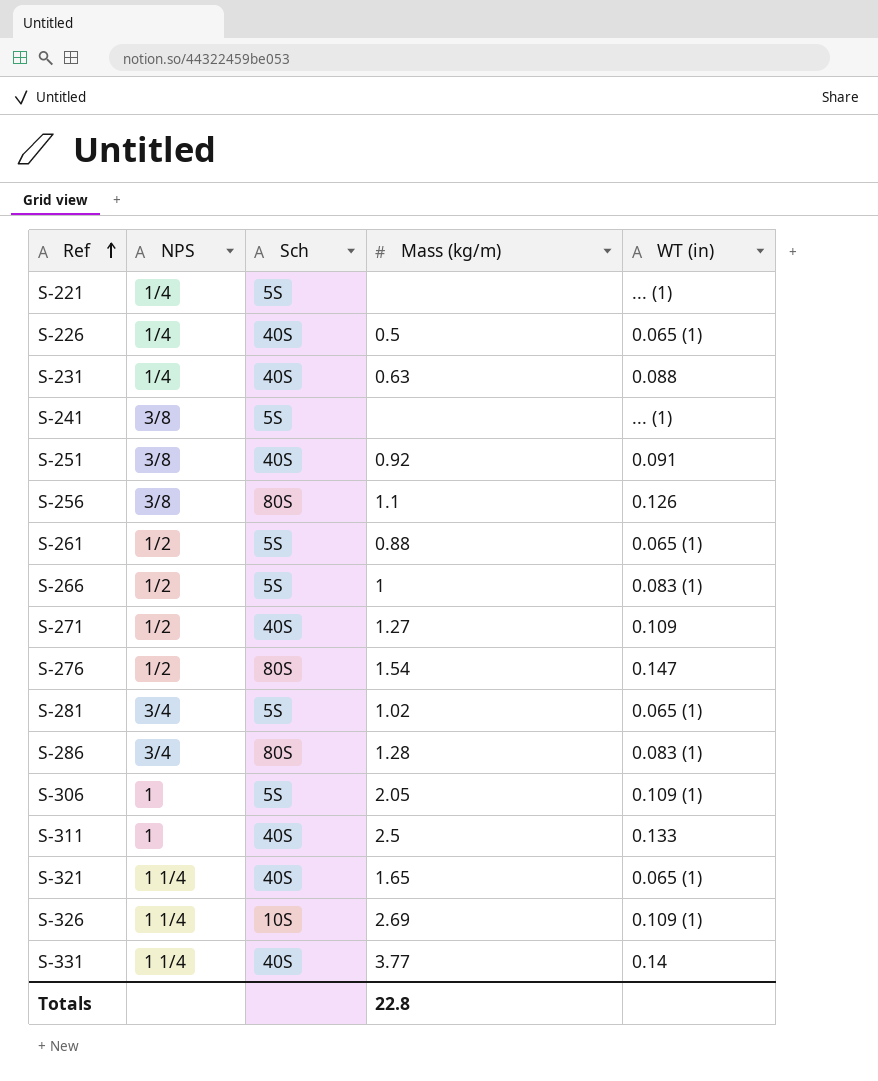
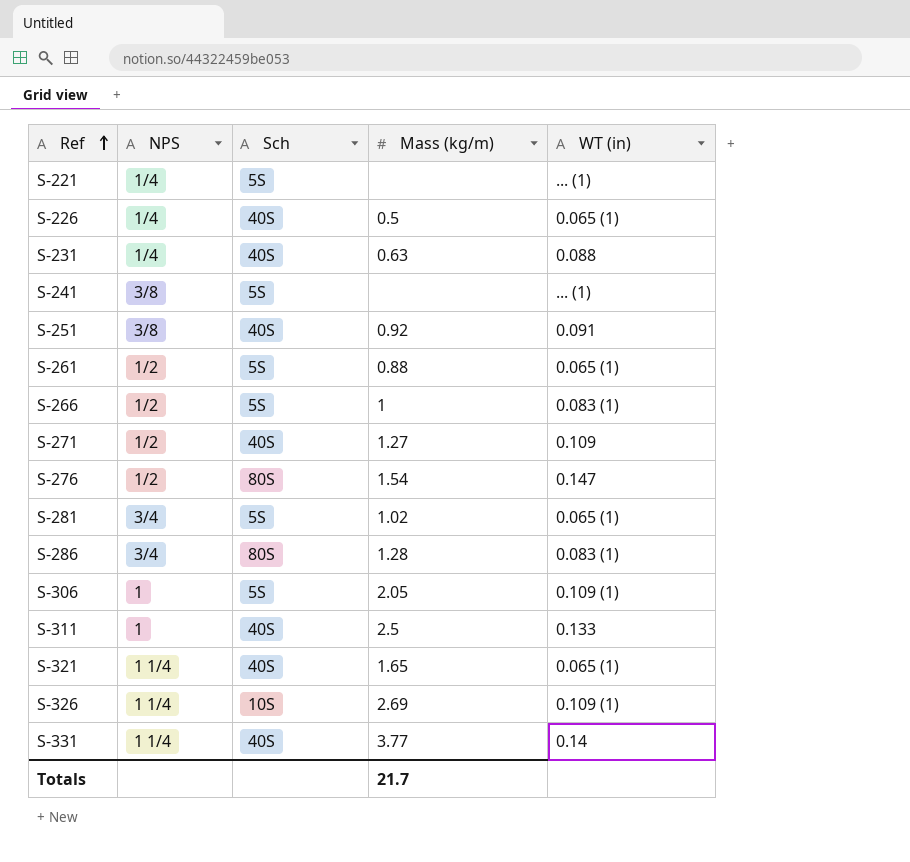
row S-256: 3/8 | 80S | 1.1 | 0.126 -> none
Totals | Mass (kg/m): 22.8 -> 21.7

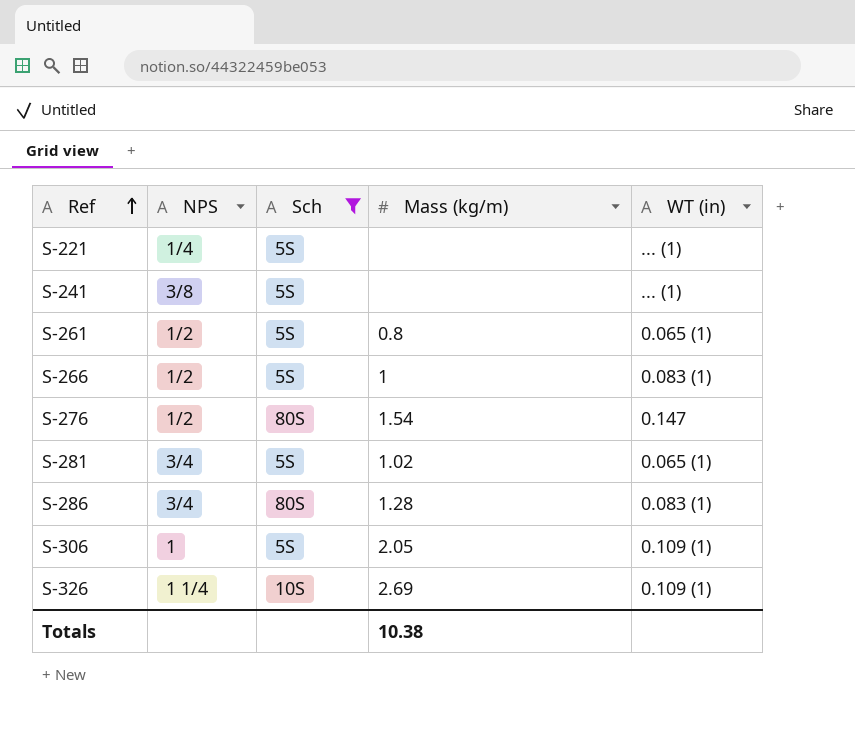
filter: none -> Sch != 40S
S-261 | Mass (kg/m): 0.88 -> 0.8
Totals | Mass (kg/m): 21.7 -> 10.38

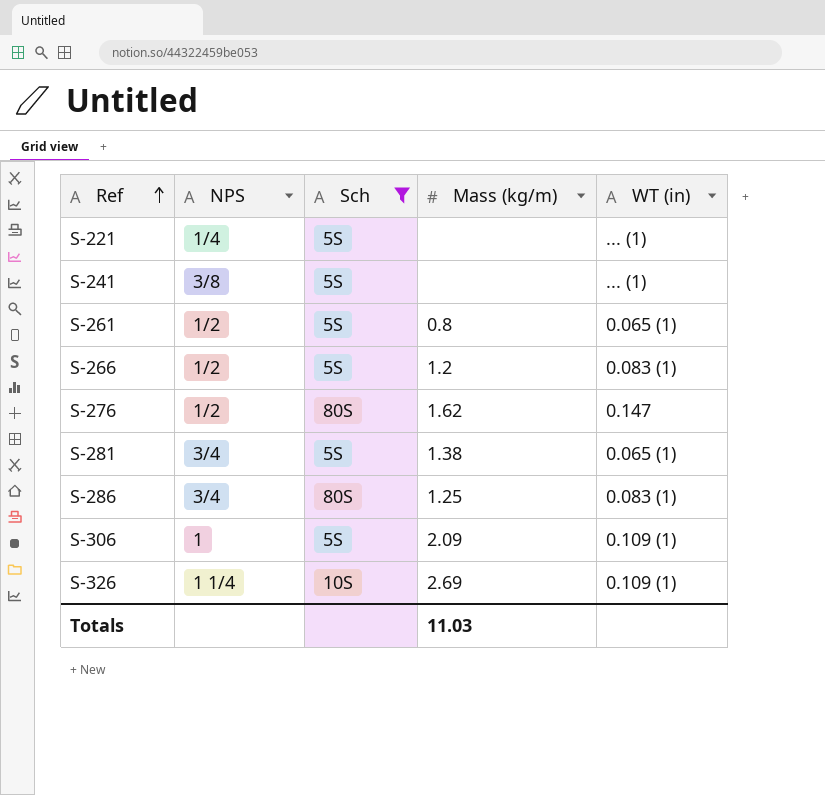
S-266 | Mass (kg/m): 1 -> 1.2
S-276 | Mass (kg/m): 1.54 -> 1.62
S-281 | Mass (kg/m): 1.02 -> 1.38
S-286 | Mass (kg/m): 1.28 -> 1.25
S-306 | Mass (kg/m): 2.05 -> 2.09
Totals | Mass (kg/m): 10.38 -> 11.03

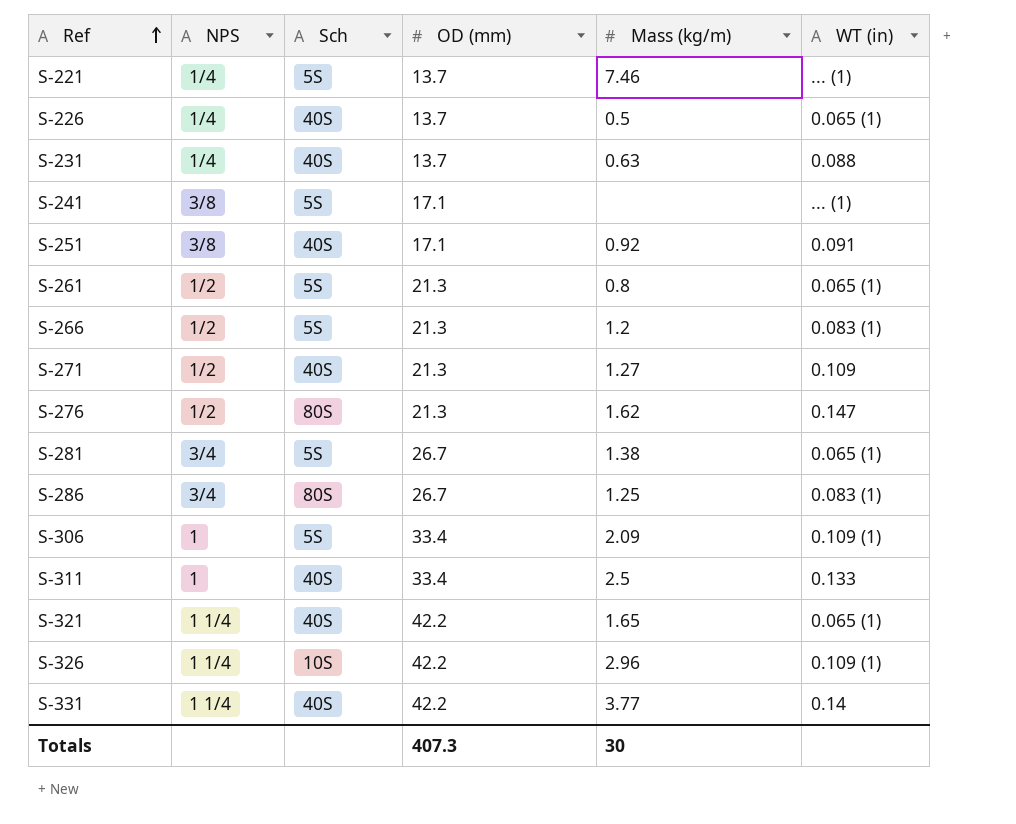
filter: Sch != 40S -> none
column OD (mm) | position: none -> 4
S-221 | Mass (kg/m): none -> 7.46
S-326 | Mass (kg/m): 2.69 -> 2.96
Totals | Mass (kg/m): 11.03 -> 30

